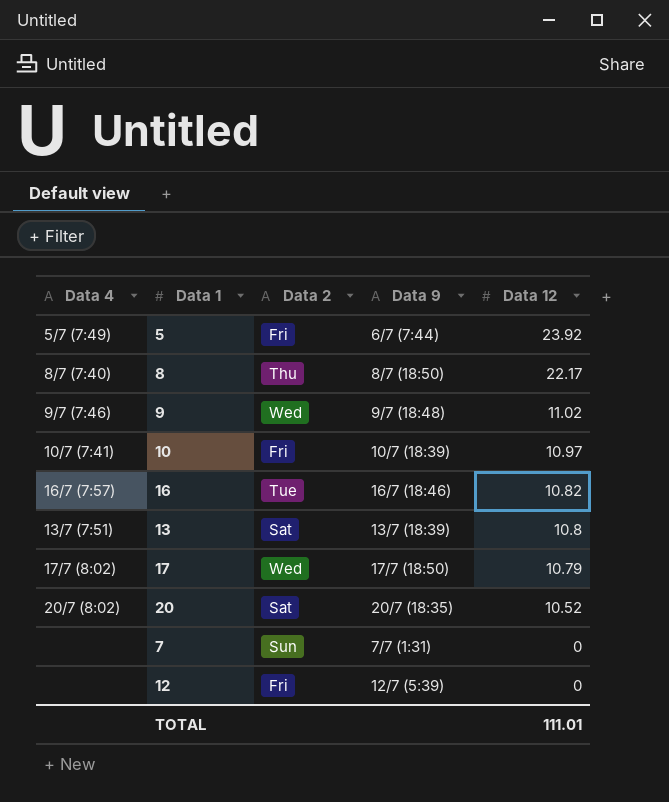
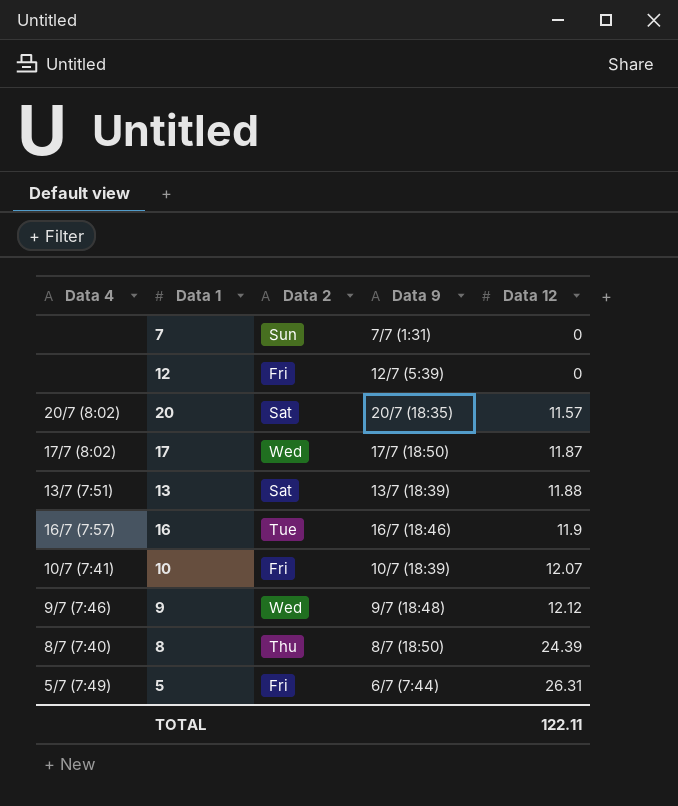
row order: Data 12 descending -> Data 12 ascending
20 | Data 12: 10.52 -> 11.57
17 | Data 12: 10.79 -> 11.87
13 | Data 12: 10.8 -> 11.88
16 | Data 12: 10.82 -> 11.9
10 | Data 12: 10.97 -> 12.07
9 | Data 12: 11.02 -> 12.12
8 | Data 12: 22.17 -> 24.39
5 | Data 12: 23.92 -> 26.31
TOTAL | Data 12: 111.01 -> 122.11

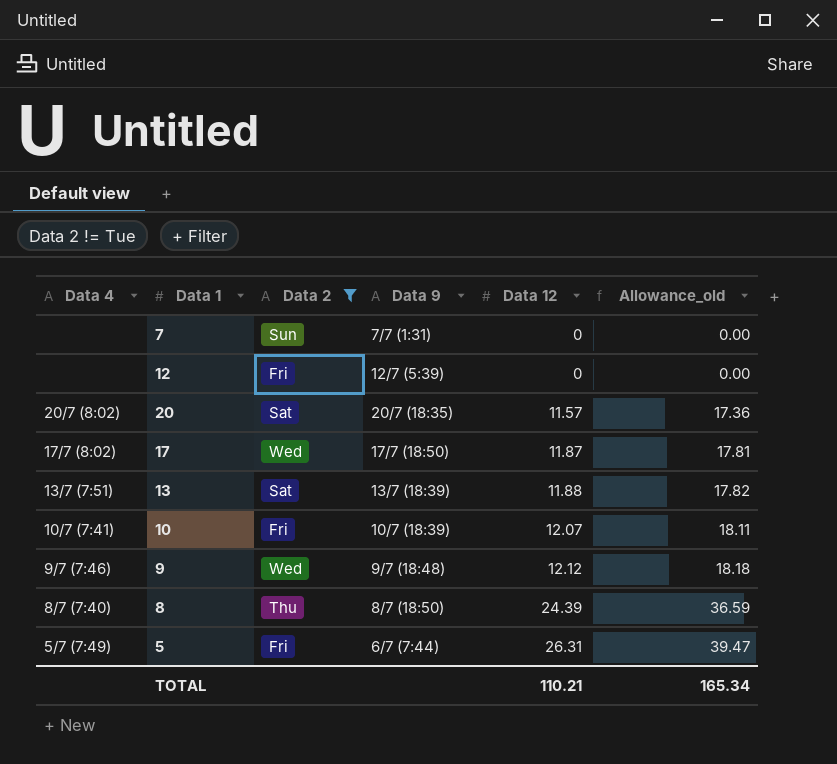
filter: none -> Data 2 != Tue
column Allowance_old | formula: none -> [Data 12] * 1.5
TOTAL | Data 12: 122.11 -> 110.21

